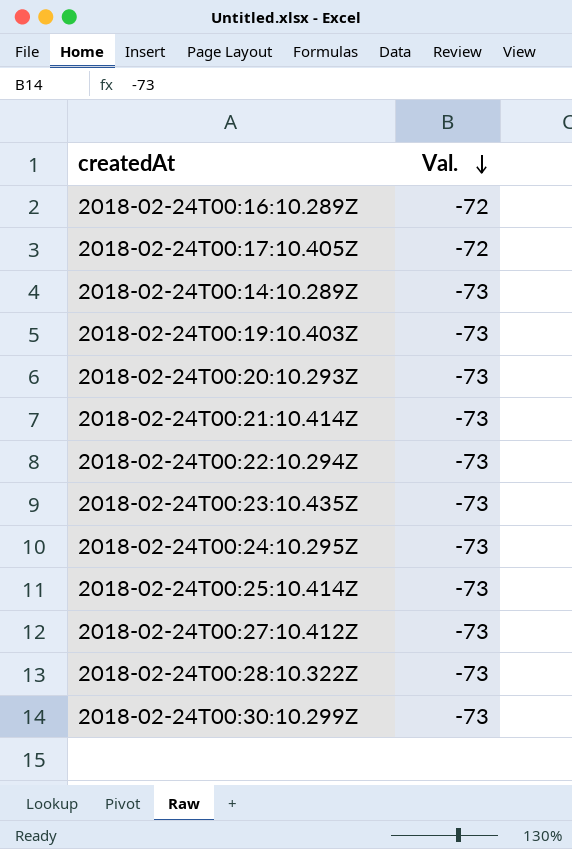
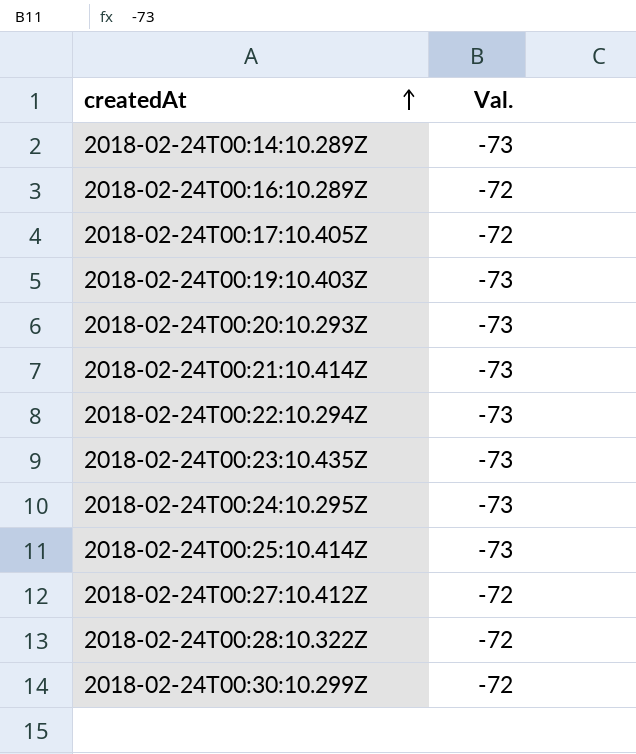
row order: Val. descending -> createdAt ascending
2018-02-24T00:27:10.412Z | Val.: -73 -> -72
2018-02-24T00:28:10.322Z | Val.: -73 -> -72
2018-02-24T00:30:10.299Z | Val.: -73 -> -72

